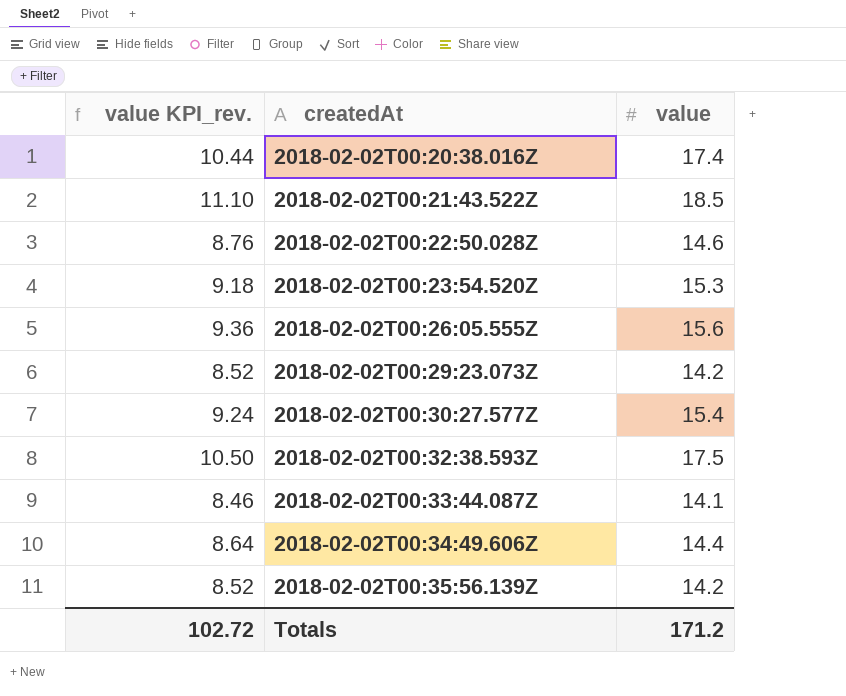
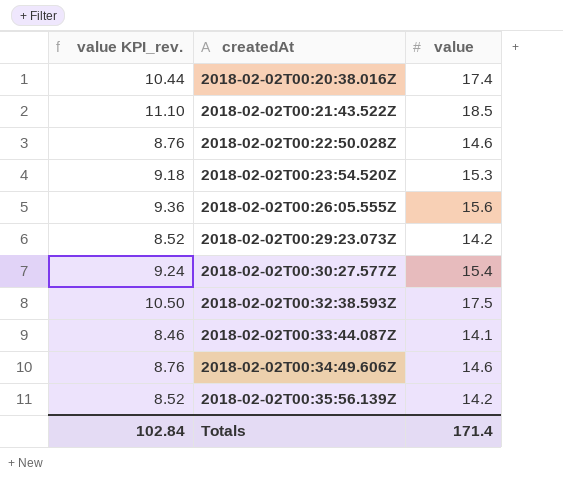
2018-02-02T00:34:49.606Z | value KPI_rev.: 8.64 -> 8.76
2018-02-02T00:34:49.606Z | value: 14.4 -> 14.6
Totals | value KPI_rev.: 102.72 -> 102.84
Totals | value: 171.2 -> 171.4

